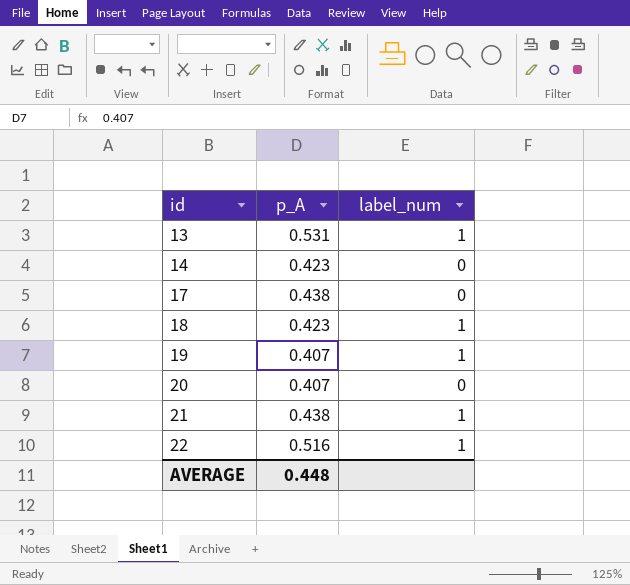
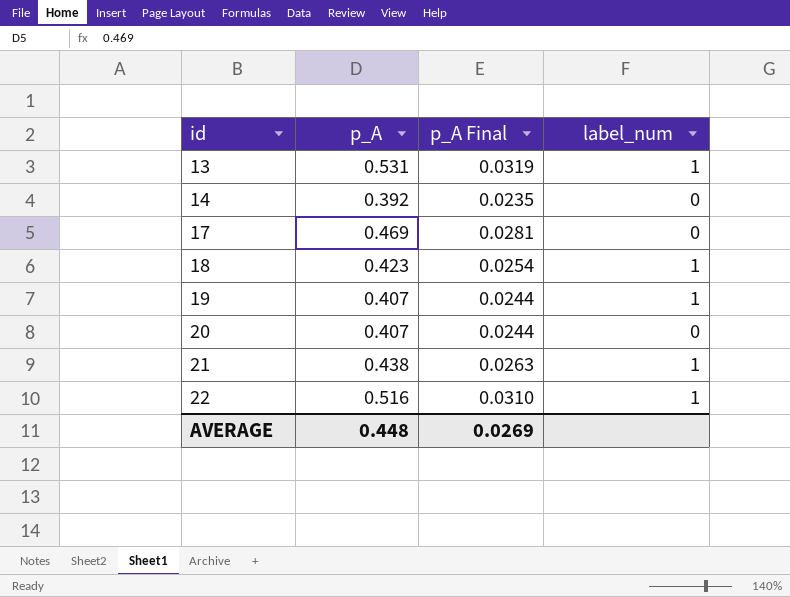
column p_A Final | formula: none -> [p_A] * 0.06
14 | p_A: 0.423 -> 0.392
17 | p_A: 0.438 -> 0.469

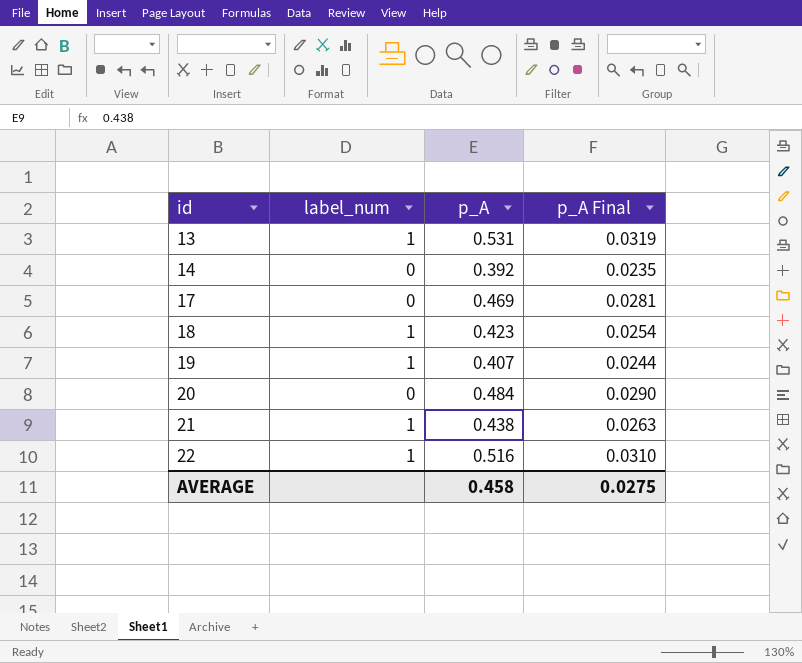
column label_num | position: 4 -> 2
20 | p_A: 0.407 -> 0.484
20 | p_A Final: 0.0244 -> 0.0290
AVERAGE | p_A: 0.448 -> 0.458
AVERAGE | p_A Final: 0.0269 -> 0.0275

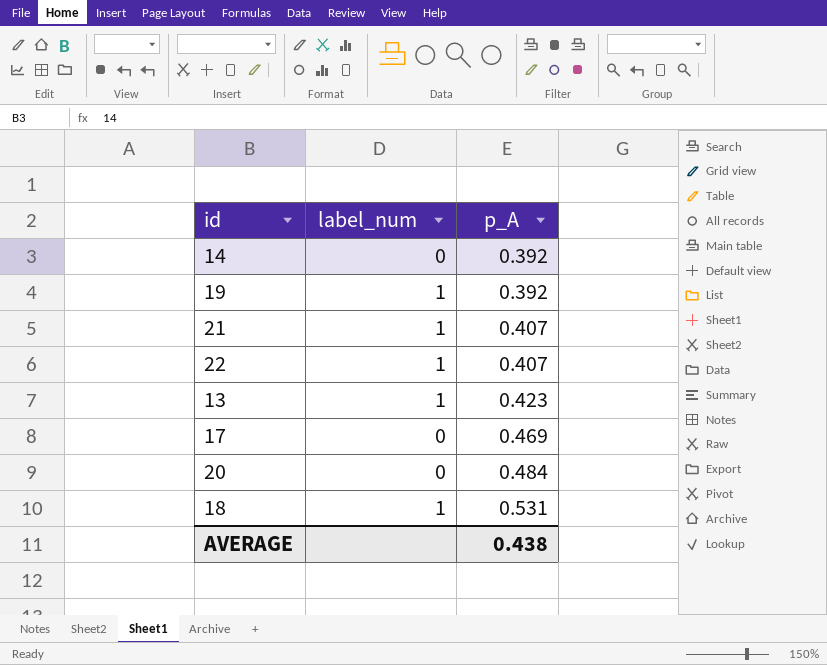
row order: id ascending -> p_A ascending
column p_A Final | formula: [p_A] * 0.06 -> none
19 | p_A: 0.407 -> 0.392
21 | p_A: 0.438 -> 0.407
22 | p_A: 0.516 -> 0.407
13 | p_A: 0.531 -> 0.423
18 | p_A: 0.423 -> 0.531
AVERAGE | p_A: 0.458 -> 0.438

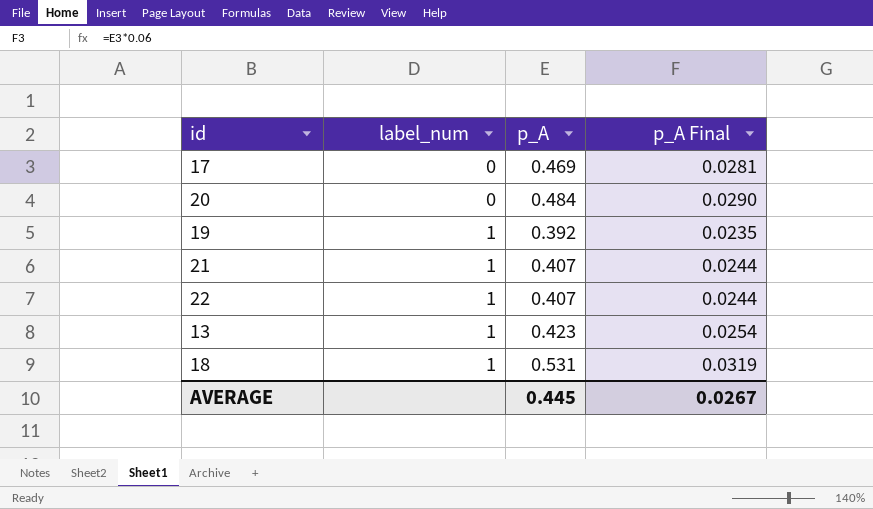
row order: p_A ascending -> label_num ascending
column p_A Final | formula: none -> [p_A] * 0.06
row 14: 0 | 0.392 -> none
AVERAGE | p_A: 0.438 -> 0.445

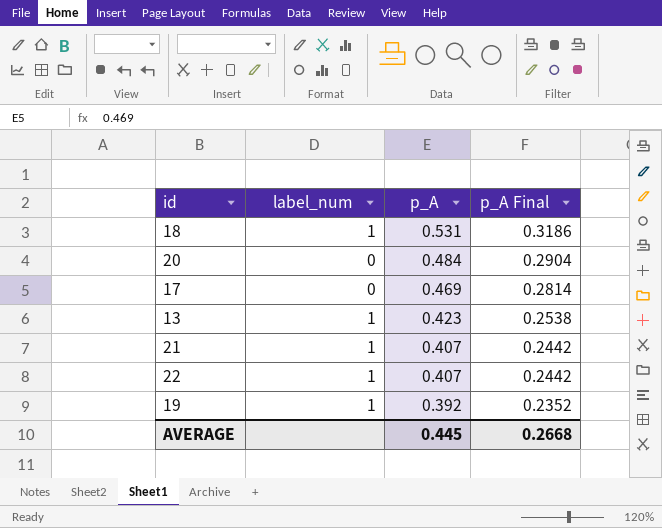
row order: label_num ascending -> p_A descending
column p_A Final | formula: [p_A] * 0.06 -> [p_A] * 0.6
AVERAGE | p_A Final: 0.0267 -> 0.2668

